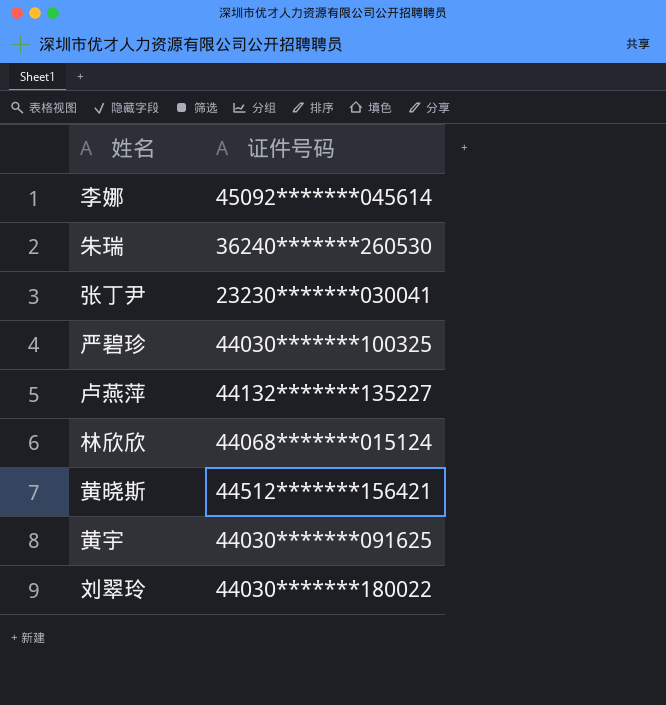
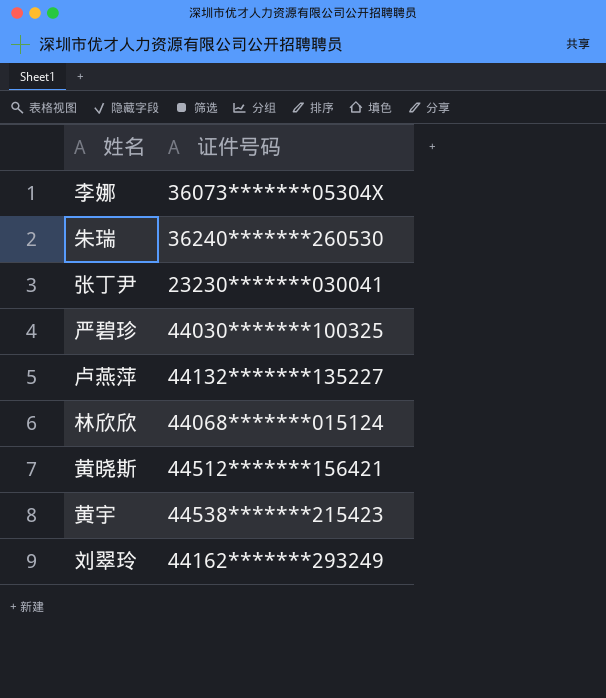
李娜 | 证件号码: 45092*******045614 -> 36073*******05304X
黄宇 | 证件号码: 44030*******091625 -> 44538*******215423
刘翠玲 | 证件号码: 44030*******180022 -> 44162*******293249

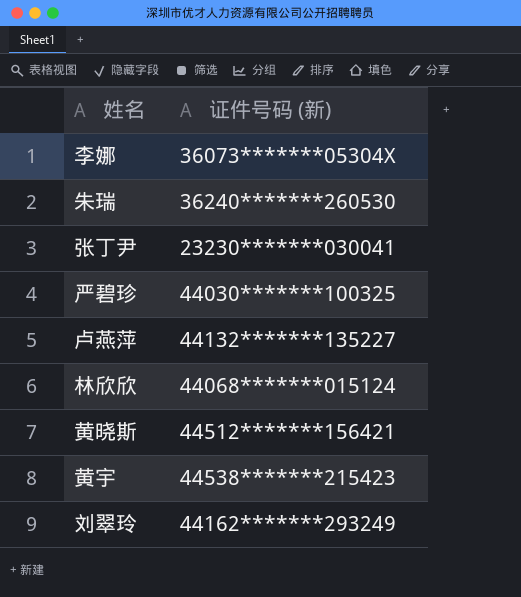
column name: 证件号码 -> 证件号码 (新)

